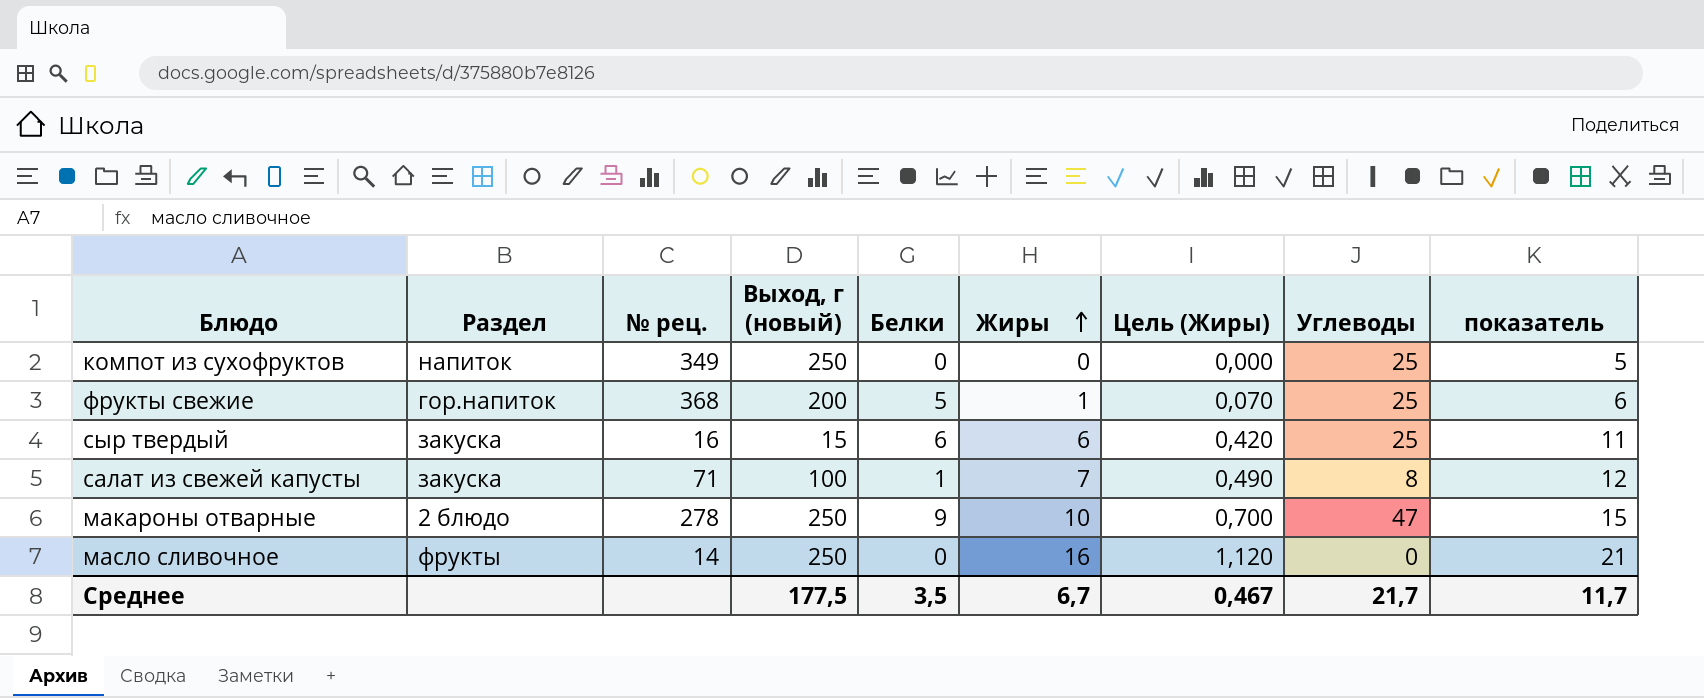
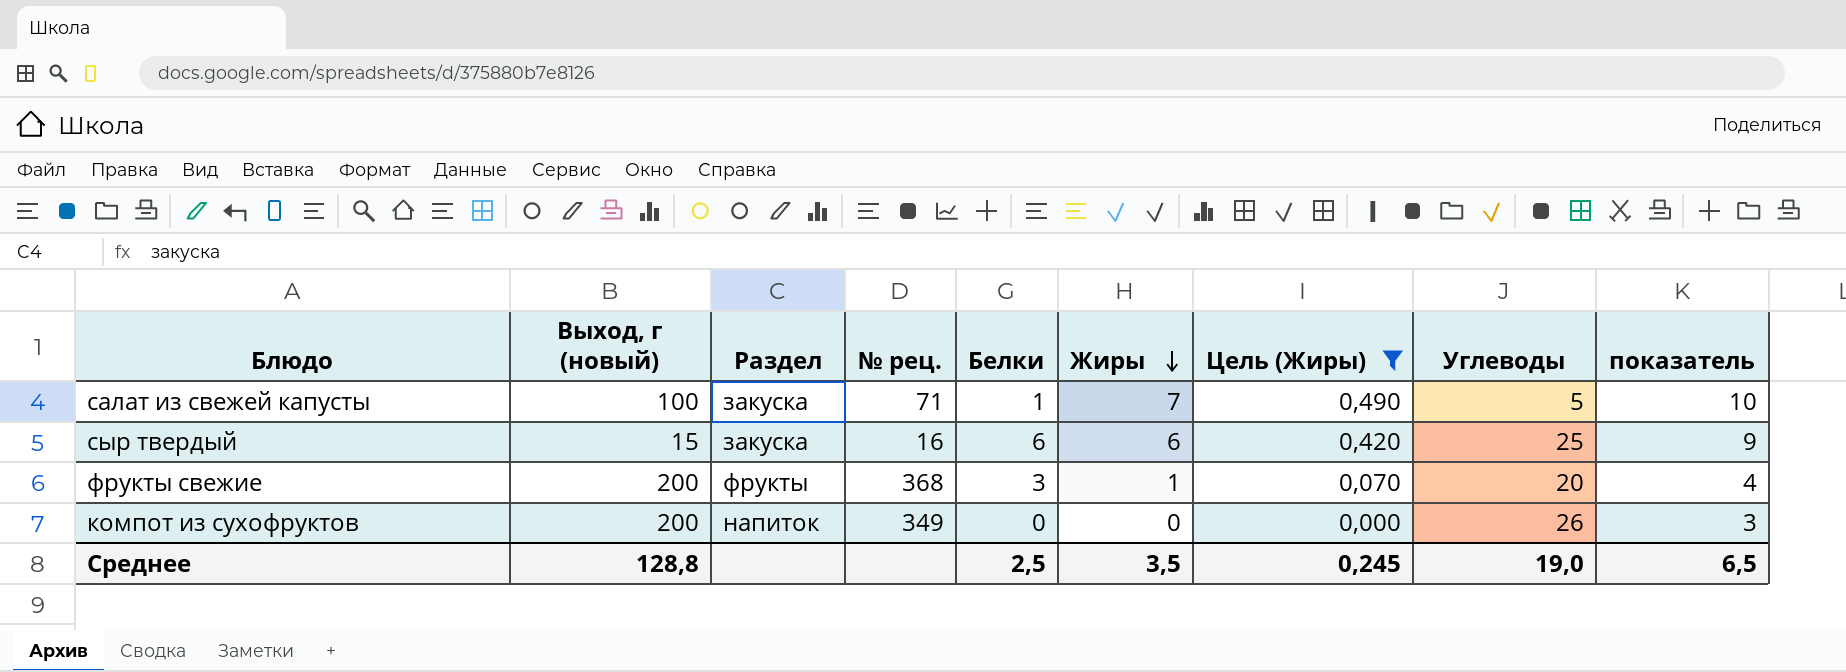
filter: none -> Цель (Жиры) <= 0,490
row order: Жиры ascending -> Жиры descending
column Выход, г (новый) | position: 4 -> 2
column показатель | formula: [Жиры] + 5 -> [Жиры] + 3
салат из свежей капусты | Углеводы: 8 -> 5
фрукты свежие | Раздел: гор.напиток -> фрукты
фрукты свежие | Белки: 5 -> 3
фрукты свежие | Углеводы: 25 -> 20
компот из сухофруктов | Выход, г (новый): 250 -> 200
компот из сухофруктов | Углеводы: 25 -> 26
Среднее | Выход, г (новый): 177,5 -> 128,8
Среднее | Белки: 3,5 -> 2,5
Среднее | Жиры: 6,7 -> 3,5
Среднее | Цель (Жиры): 0,467 -> 0,245
Среднее | Углеводы: 21,7 -> 19,0
Среднее | показатель: 11,7 -> 6,5

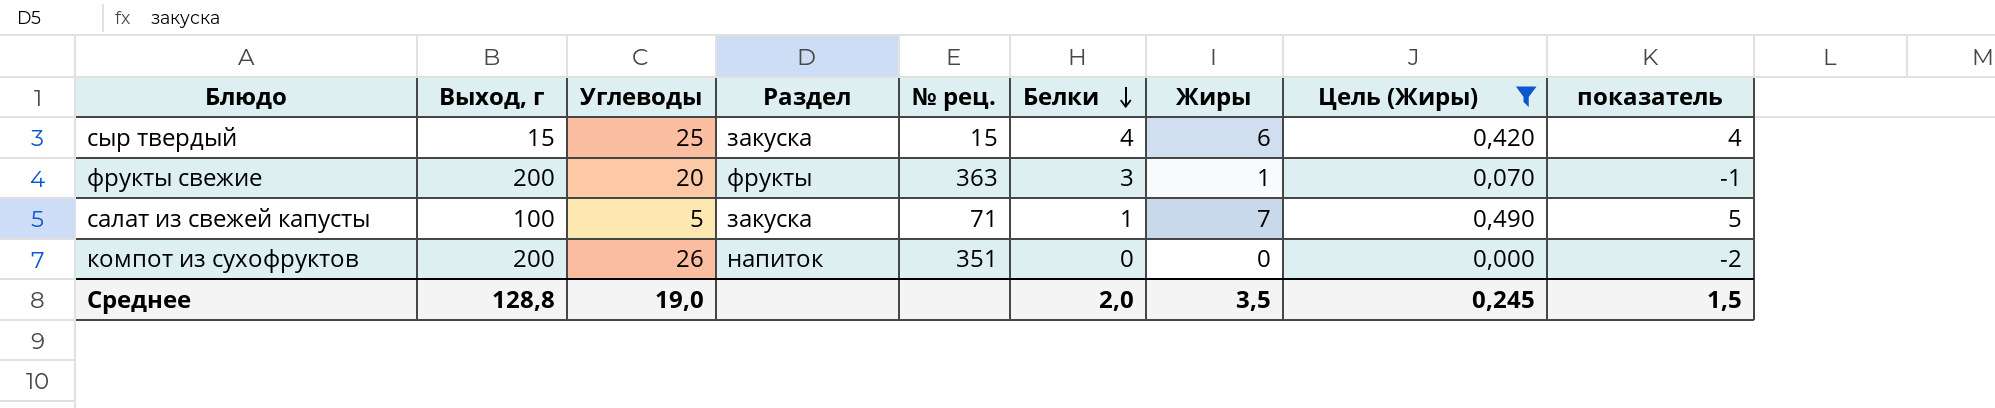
row order: Жиры descending -> Белки descending
column name: Выход, г (новый) -> Выход, г
column Углеводы | position: 8 -> 3
column показатель | formula: [Жиры] + 3 -> [Жиры] - 2
сыр твердый | № рец.: 16 -> 15
сыр твердый | Белки: 6 -> 4
фрукты свежие | № рец.: 368 -> 363
компот из сухофруктов | № рец.: 349 -> 351
Среднее | Белки: 2,5 -> 2,0
Среднее | показатель: 6,5 -> 1,5

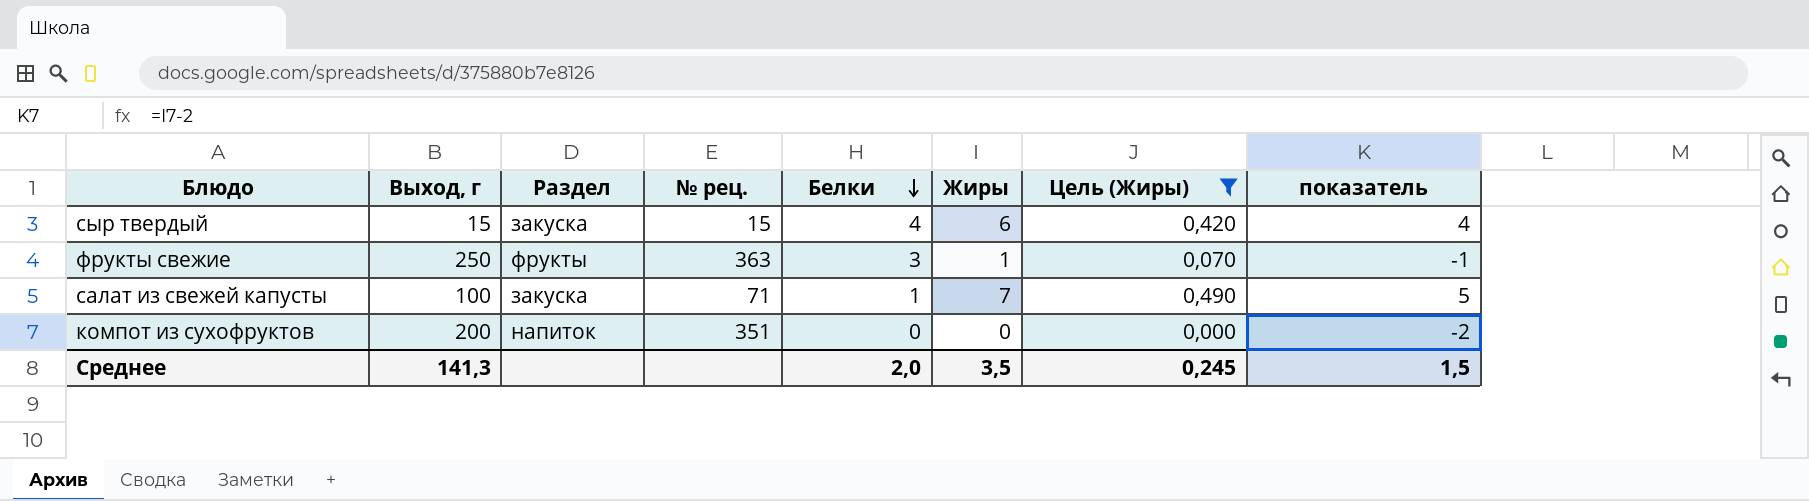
column Углеводы | position: 3 -> none
фрукты свежие | Выход, г: 200 -> 250
Среднее | Выход, г: 128,8 -> 141,3

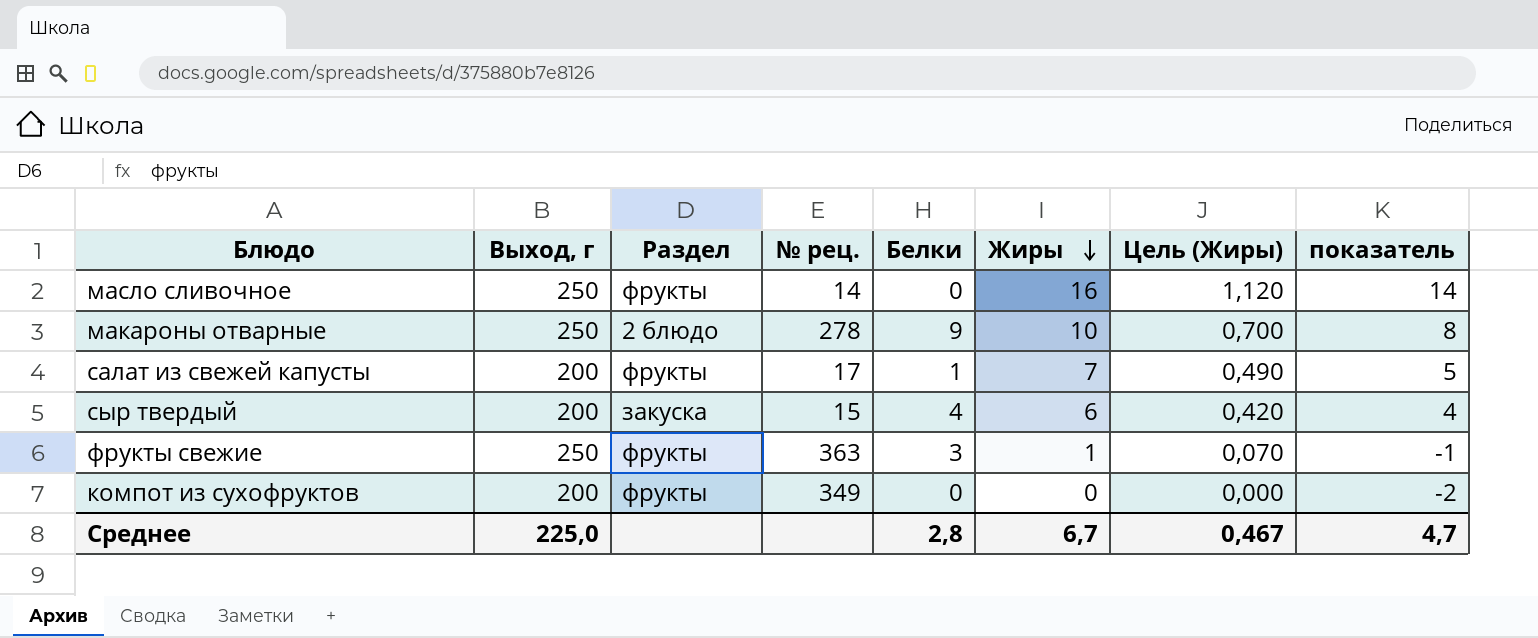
filter: Цель (Жиры) <= 0,490 -> none
row order: Белки descending -> Жиры descending
салат из свежей капусты | Выход, г: 100 -> 200
салат из свежей капусты | Раздел: закуска -> фрукты
салат из свежей капусты | № рец.: 71 -> 17
сыр твердый | Выход, г: 15 -> 200
компот из сухофруктов | Раздел: напиток -> фрукты
компот из сухофруктов | № рец.: 351 -> 349
Среднее | Выход, г: 141,3 -> 225,0
Среднее | Белки: 2,0 -> 2,8
Среднее | Жиры: 3,5 -> 6,7
Среднее | Цель (Жиры): 0,245 -> 0,467
Среднее | показатель: 1,5 -> 4,7

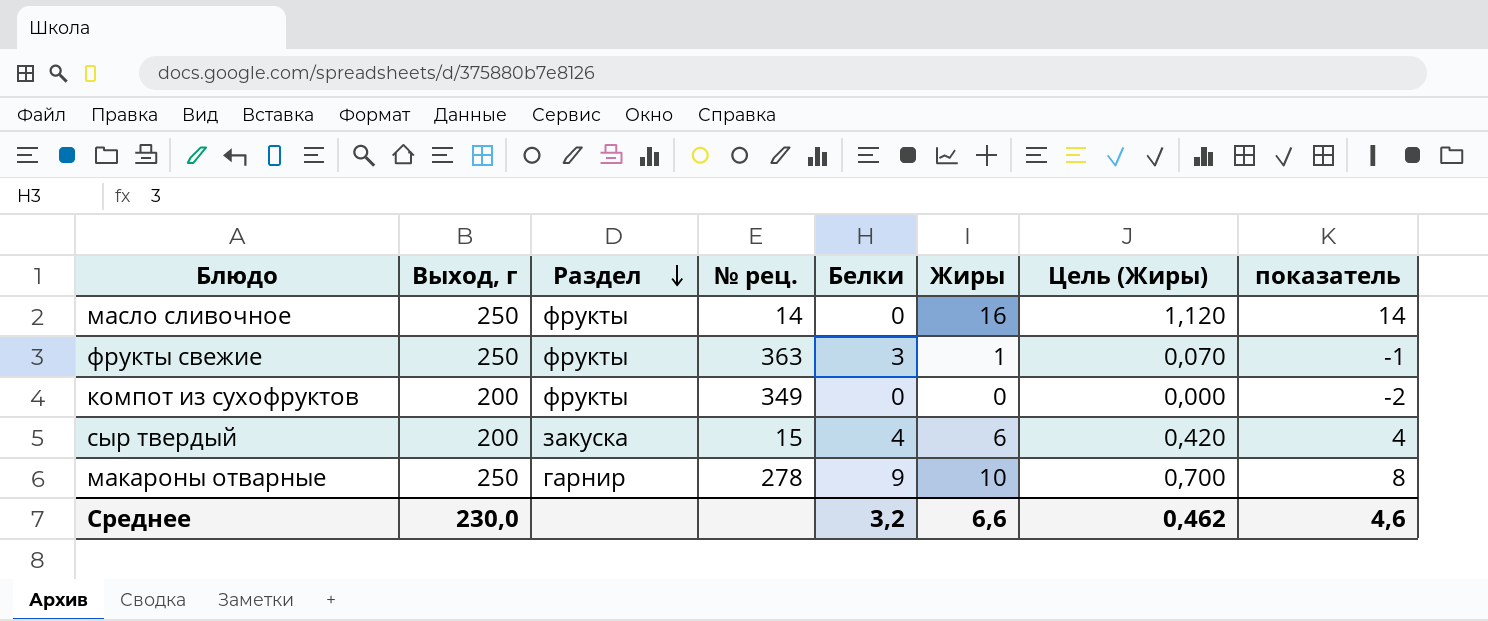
row order: Жиры descending -> Раздел descending
row салат из свежей капусты: 200 | фрукты | 17 | 1 | 7 | 0,490 | 5 -> none
макароны отварные | Раздел: 2 блюдо -> гарнир
Среднее | Выход, г: 225,0 -> 230,0
Среднее | Белки: 2,8 -> 3,2
Среднее | Жиры: 6,7 -> 6,6
Среднее | Цель (Жиры): 0,467 -> 0,462
Среднее | показатель: 4,7 -> 4,6

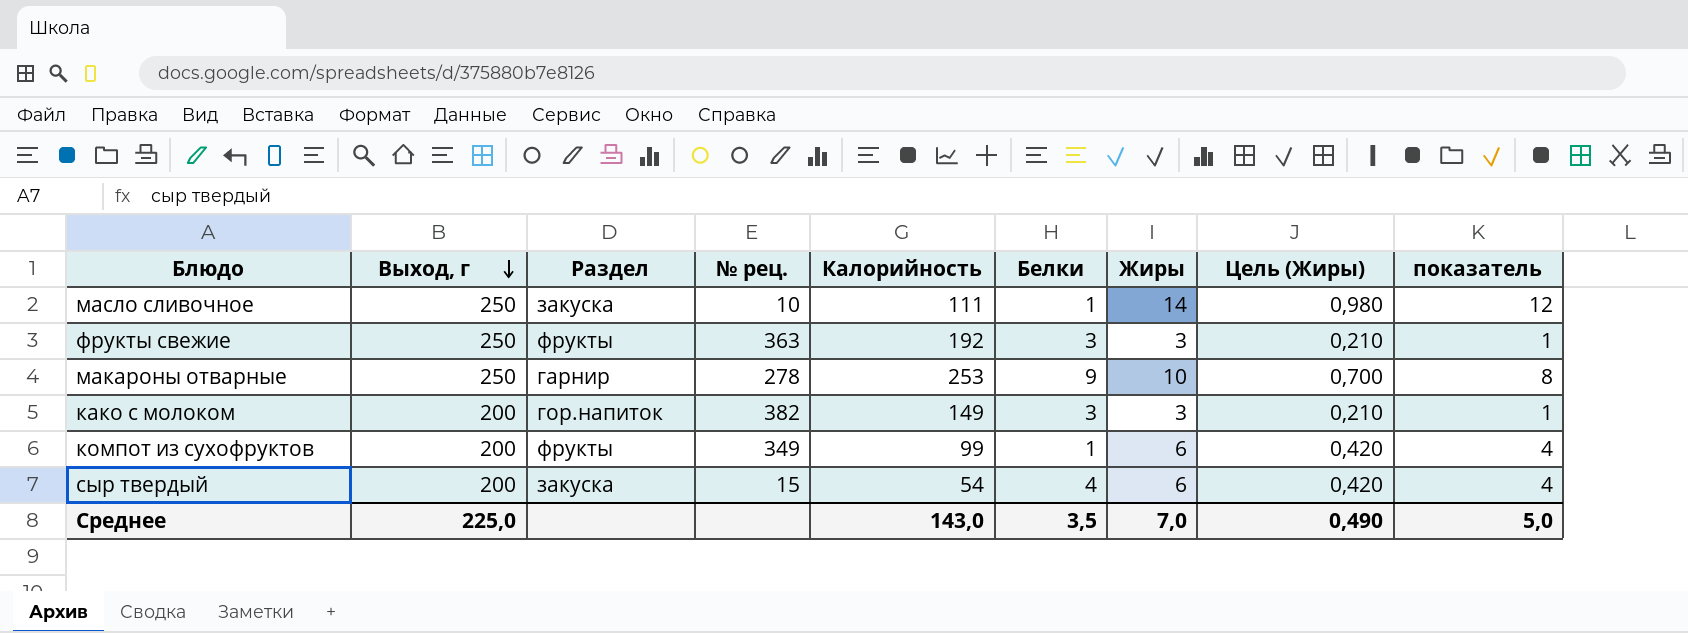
row order: Раздел descending -> Выход, г descending
column Калорийность | position: none -> 5
масло сливочное | Раздел: фрукты -> закуска
масло сливочное | № рец.: 14 -> 10
масло сливочное | Белки: 0 -> 1
масло сливочное | Жиры: 16 -> 14
масло сливочное | Цель (Жиры): 1,120 -> 0,980
масло сливочное | показатель: 14 -> 12
фрукты свежие | Жиры: 1 -> 3
фрукты свежие | Цель (Жиры): 0,070 -> 0,210
фрукты свежие | показатель: -1 -> 1
row како с молоком: none -> 200 | гор.напиток | 382 | 149 | 3 | 3 | 0,210 | 1
компот из сухофруктов | Белки: 0 -> 1
компот из сухофруктов | Жиры: 0 -> 6
компот из сухофруктов | Цель (Жиры): 0,000 -> 0,420
компот из сухофруктов | показатель: -2 -> 4
Среднее | Выход, г: 230,0 -> 225,0
Среднее | Белки: 3,2 -> 3,5
Среднее | Жиры: 6,6 -> 7,0
Среднее | Цель (Жиры): 0,462 -> 0,490
Среднее | показатель: 4,6 -> 5,0

